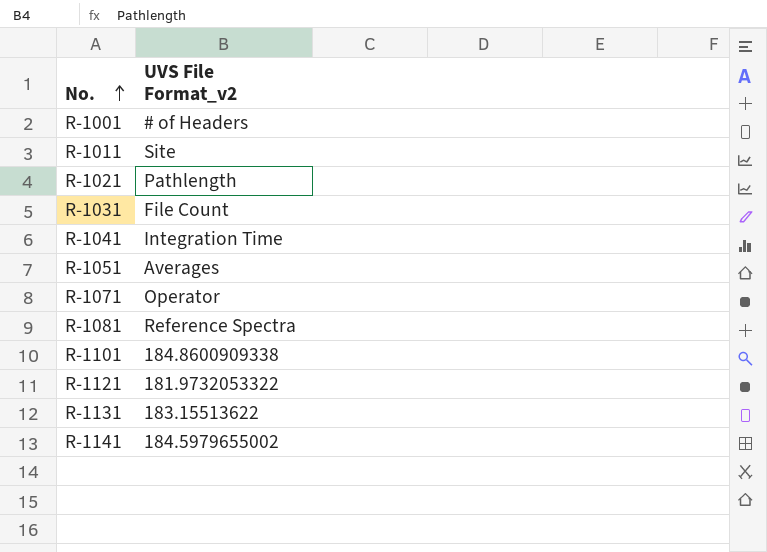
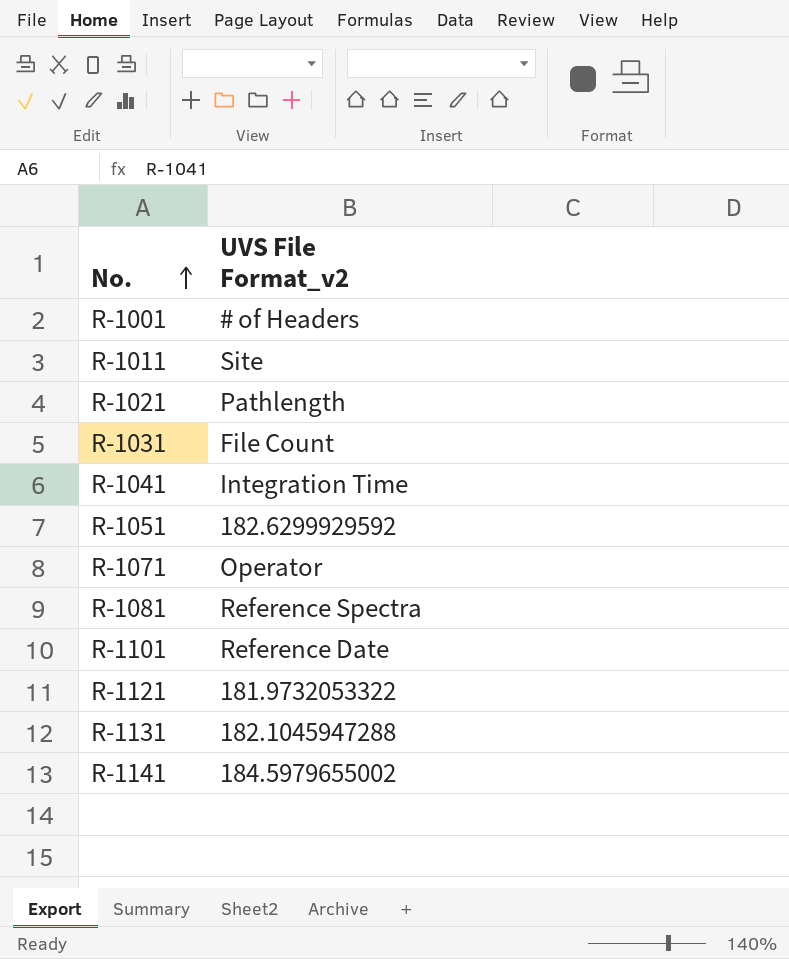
R-1051 | UVS File Format_v2: Averages -> 182.6299929592
R-1101 | UVS File Format_v2: 184.8600909338 -> Reference Date
R-1131 | UVS File Format_v2: 183.15513622 -> 182.1045947288

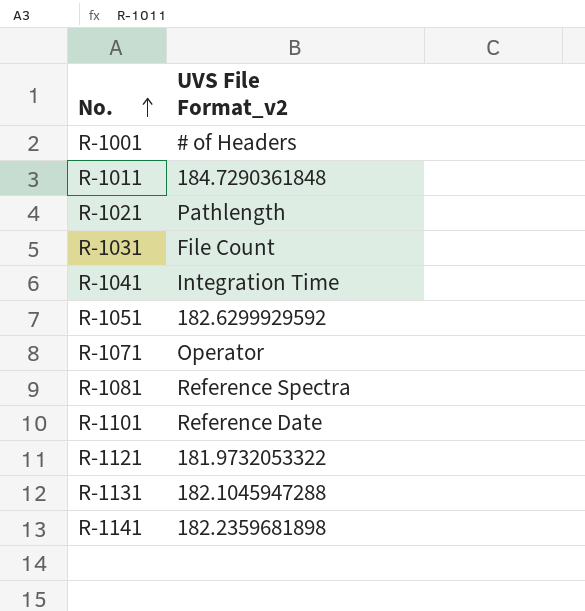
R-1011 | UVS File Format_v2: Site -> 184.7290361848
R-1141 | UVS File Format_v2: 184.5979655002 -> 182.2359681898

